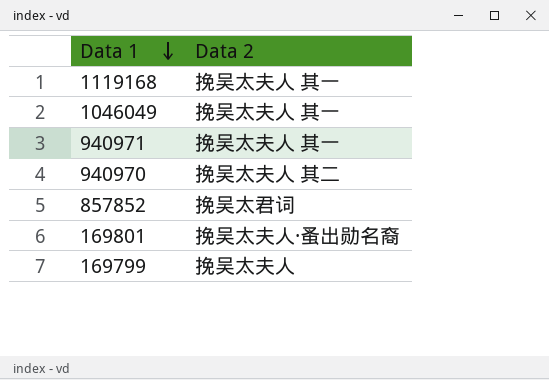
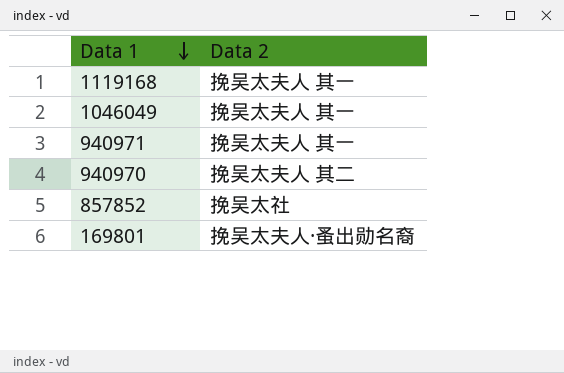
row 169799: 挽吴太夫人 -> none
857852 | Data 2: 挽吴太君词 -> 挽吴太社

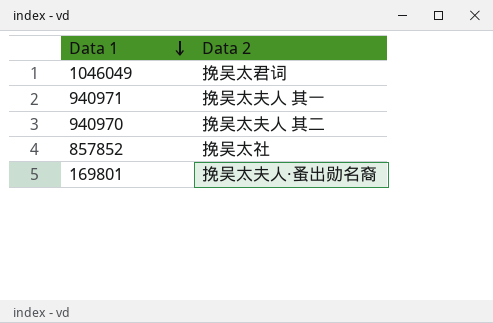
row 1119168: 挽吴太夫人 其一 -> none
1046049 | Data 2: 挽吴太夫人 其一 -> 挽吴太君词

